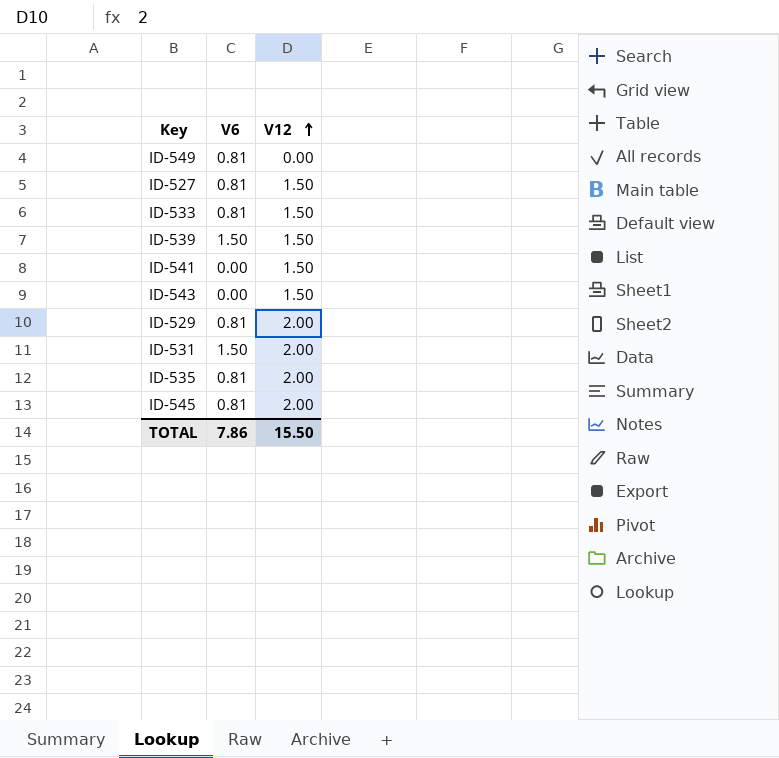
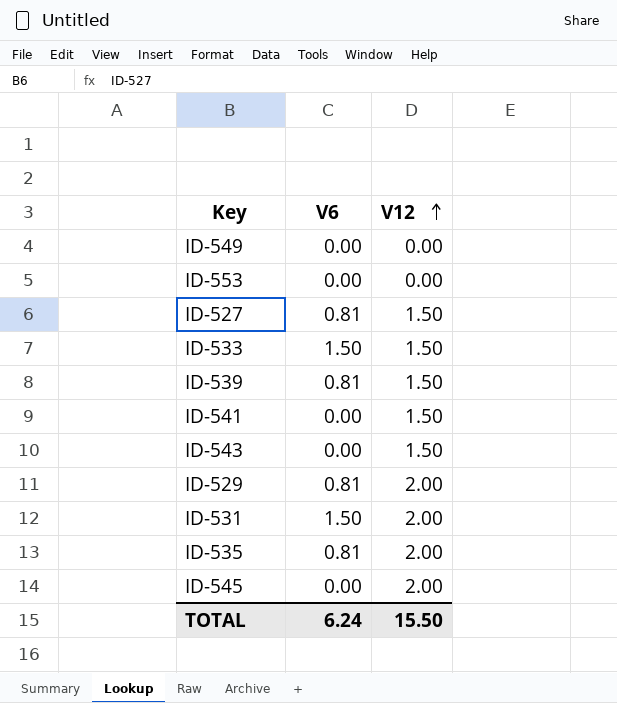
ID-549 | V6: 0.81 -> 0.00
row ID-553: none -> 0.00 | 0.00
ID-533 | V6: 0.81 -> 1.50
ID-539 | V6: 1.50 -> 0.81
ID-545 | V6: 0.81 -> 0.00
TOTAL | V6: 7.86 -> 6.24

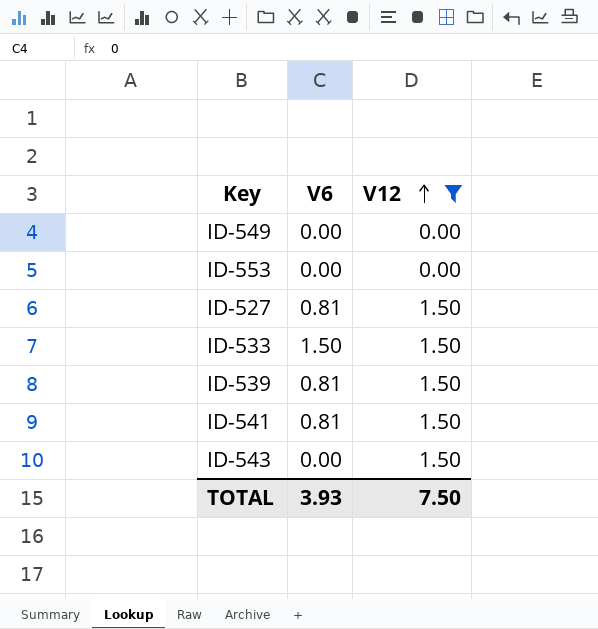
filter: none -> V12 != 2.00
ID-541 | V6: 0.00 -> 0.81
TOTAL | V6: 6.24 -> 3.93
TOTAL | V12: 15.50 -> 7.50

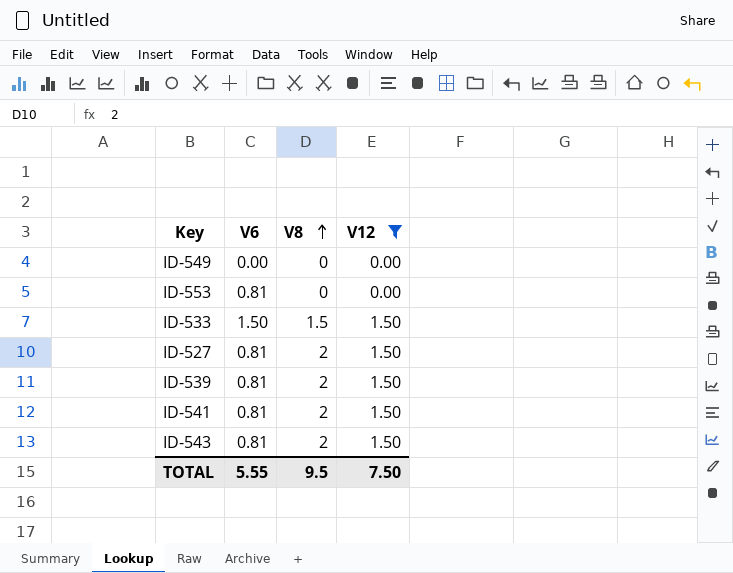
row order: V12 ascending -> V8 ascending
column V8 | position: none -> 3
ID-553 | V6: 0.00 -> 0.81
ID-543 | V6: 0.00 -> 0.81
TOTAL | V6: 3.93 -> 5.55

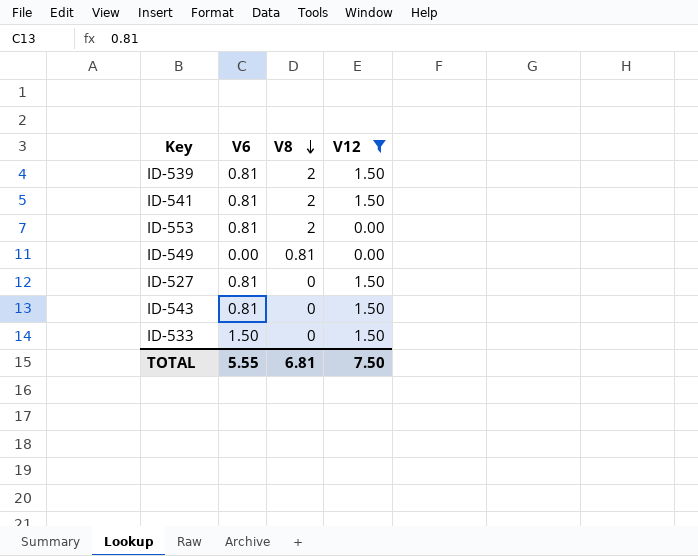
row order: V8 ascending -> V8 descending
ID-553 | V8: 0 -> 2
ID-549 | V8: 0 -> 0.81
ID-527 | V8: 2 -> 0
ID-543 | V8: 2 -> 0
ID-533 | V8: 1.5 -> 0
TOTAL | V8: 9.5 -> 6.81

